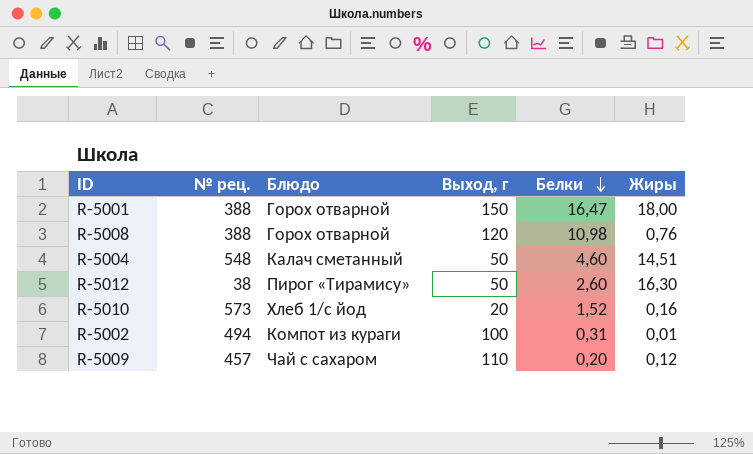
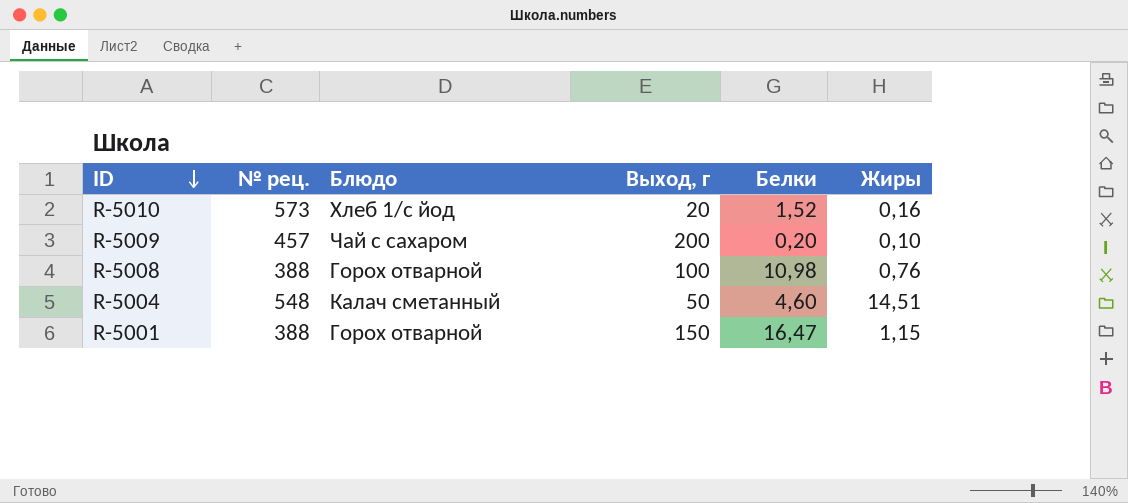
row order: Белки descending -> ID descending
row R-5012: 38 | Пирог «Тирамису» | 50 | 2,60 | 16,30 -> none
row R-5002: 494 | Компот из кураги | 100 | 0,31 | 0,01 -> none
R-5009 | Выход, г: 110 -> 200
R-5009 | Жиры: 0,12 -> 0,10
R-5008 | Выход, г: 120 -> 100
R-5001 | Жиры: 18,00 -> 1,15

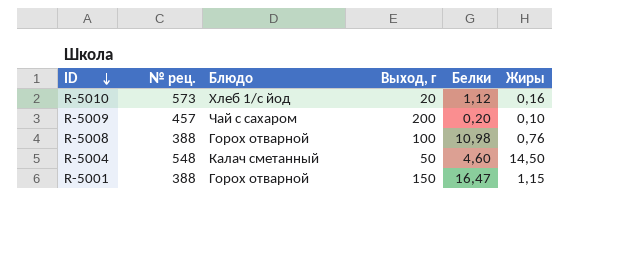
R-5010 | Белки: 1,52 -> 1,12
R-5004 | Жиры: 14,51 -> 14,50

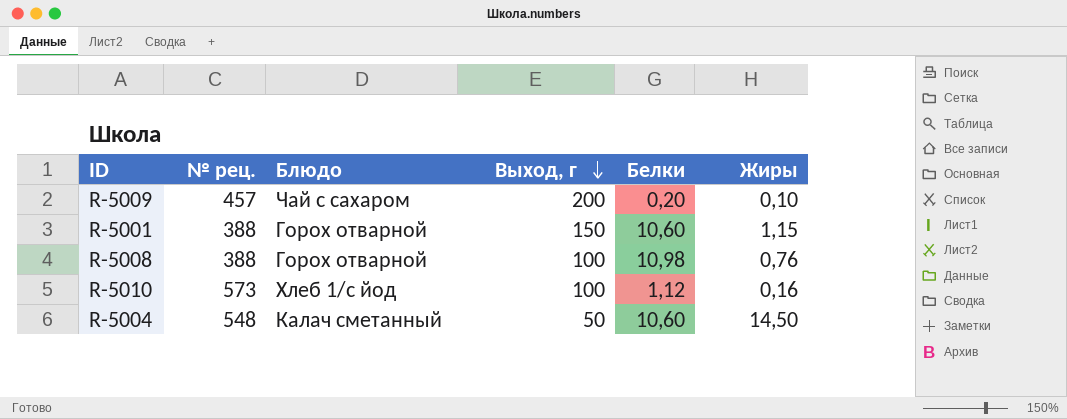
row order: ID descending -> Выход, г descending
R-5001 | Белки: 16,47 -> 10,60
R-5010 | Выход, г: 20 -> 100
R-5004 | Белки: 4,60 -> 10,60

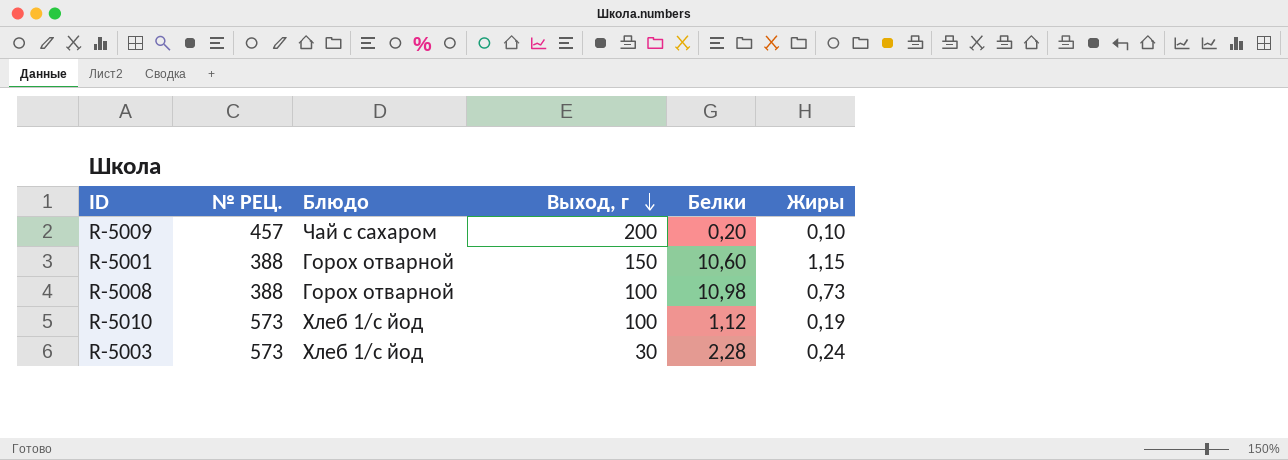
column name: № рец. -> № РЕЦ.
row R-5004: 548 | Калач сметанный | 50 | 10,60 | 14,50 -> none
R-5008 | Жиры: 0,76 -> 0,73
R-5010 | Жиры: 0,16 -> 0,19
row R-5003: none -> 573 | Хлеб 1/с йод | 30 | 2,28 | 0,24

